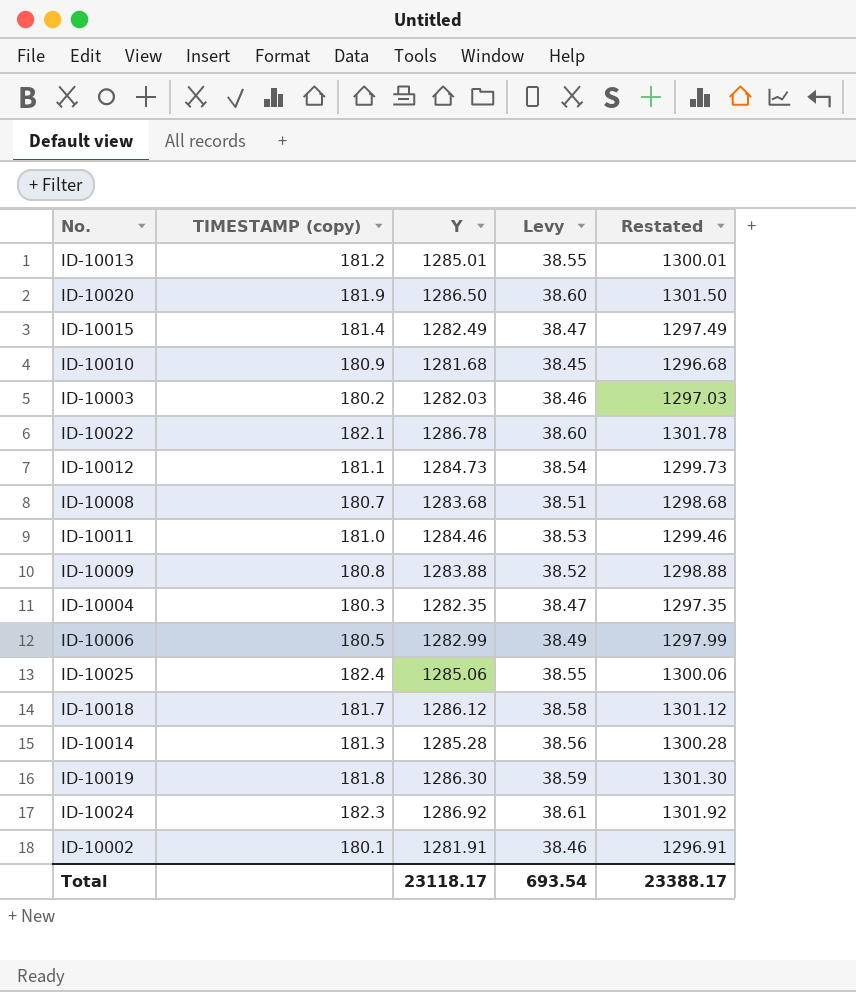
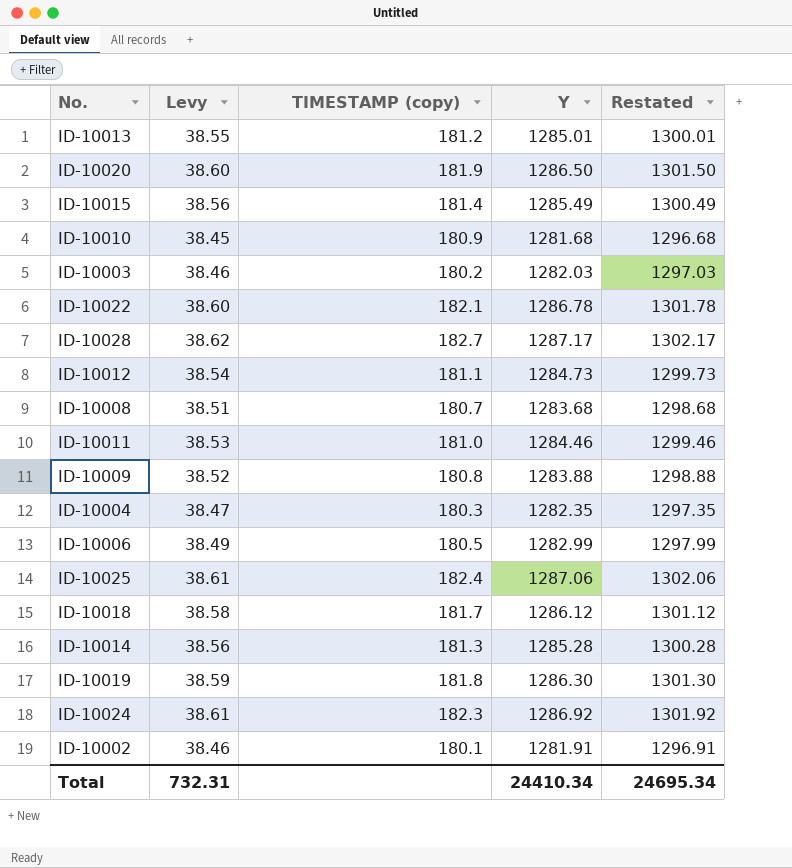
column Levy | position: 4 -> 2
ID-10015 | Levy: 38.47 -> 38.56
ID-10015 | Y: 1282.49 -> 1285.49
ID-10015 | Restated: 1297.49 -> 1300.49
row ID-10028: none -> 38.62 | 182.7 | 1287.17 | 1302.17
ID-10025 | Levy: 38.55 -> 38.61
ID-10025 | Y: 1285.06 -> 1287.06
ID-10025 | Restated: 1300.06 -> 1302.06
Total | Levy: 693.54 -> 732.31
Total | Y: 23118.17 -> 24410.34
Total | Restated: 23388.17 -> 24695.34

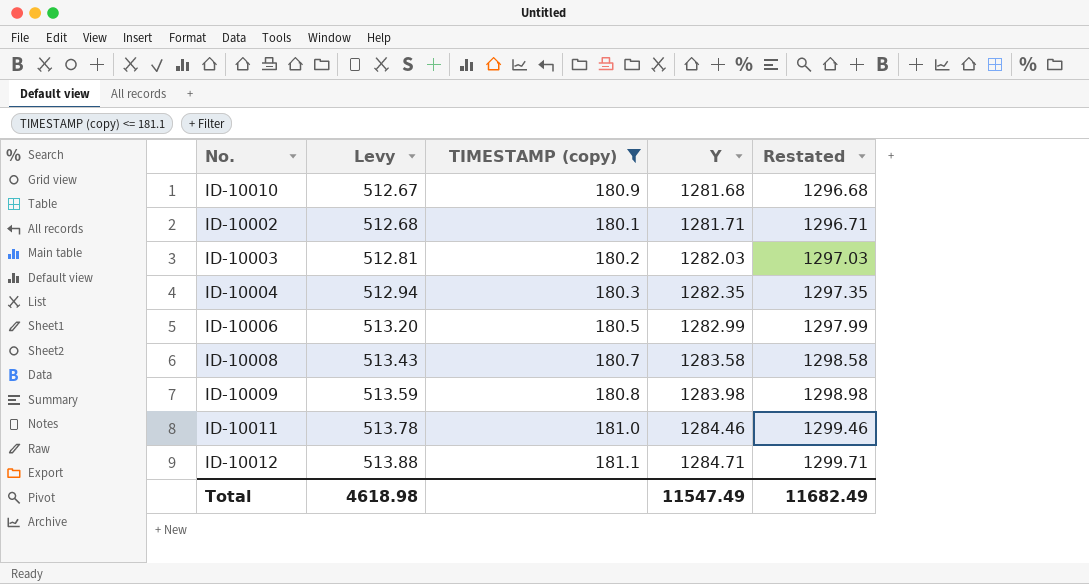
filter: none -> TIMESTAMP (copy) <= 181.1
row order: none -> Levy ascending
column Levy | formula: [Y] * 0.03 -> [Y] * 0.4
ID-10002 | Y: 1281.91 -> 1281.71
ID-10002 | Restated: 1296.91 -> 1296.71
ID-10008 | Y: 1283.68 -> 1283.58
ID-10008 | Restated: 1298.68 -> 1298.58
ID-10009 | Y: 1283.88 -> 1283.98
ID-10009 | Restated: 1298.88 -> 1298.98
ID-10012 | Y: 1284.73 -> 1284.71
ID-10012 | Restated: 1299.73 -> 1299.71
Total | Levy: 732.31 -> 4618.98
Total | Y: 24410.34 -> 11547.49
Total | Restated: 24695.34 -> 11682.49

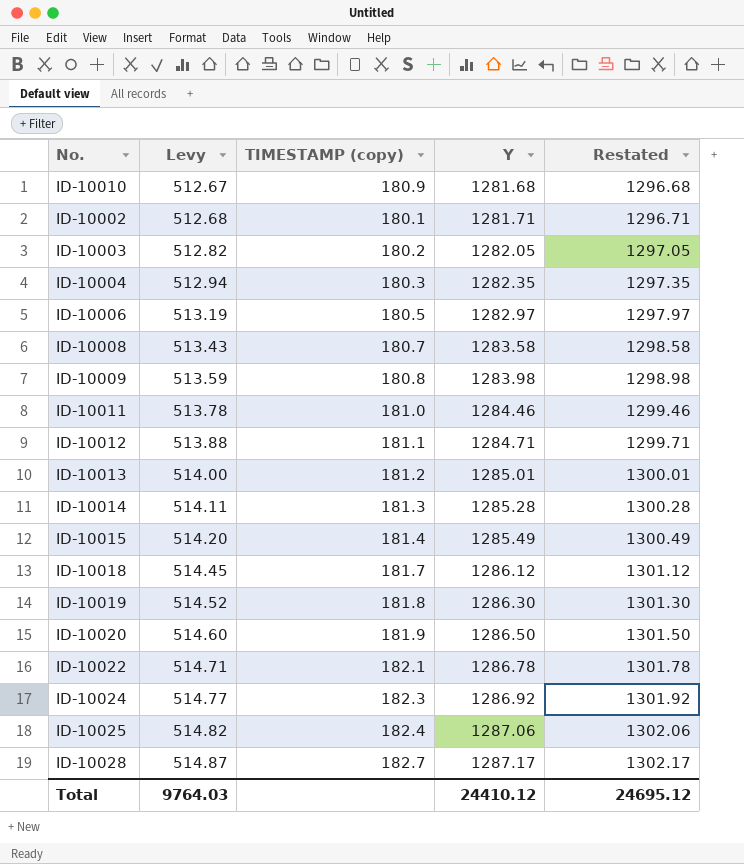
filter: TIMESTAMP (copy) <= 181.1 -> none
ID-10003 | Levy: 512.81 -> 512.82
ID-10003 | Y: 1282.03 -> 1282.05
ID-10003 | Restated: 1297.03 -> 1297.05
ID-10006 | Levy: 513.20 -> 513.19
ID-10006 | Y: 1282.99 -> 1282.97
ID-10006 | Restated: 1297.99 -> 1297.97
Total | Levy: 4618.98 -> 9764.03
Total | Y: 11547.49 -> 24410.12
Total | Restated: 11682.49 -> 24695.12

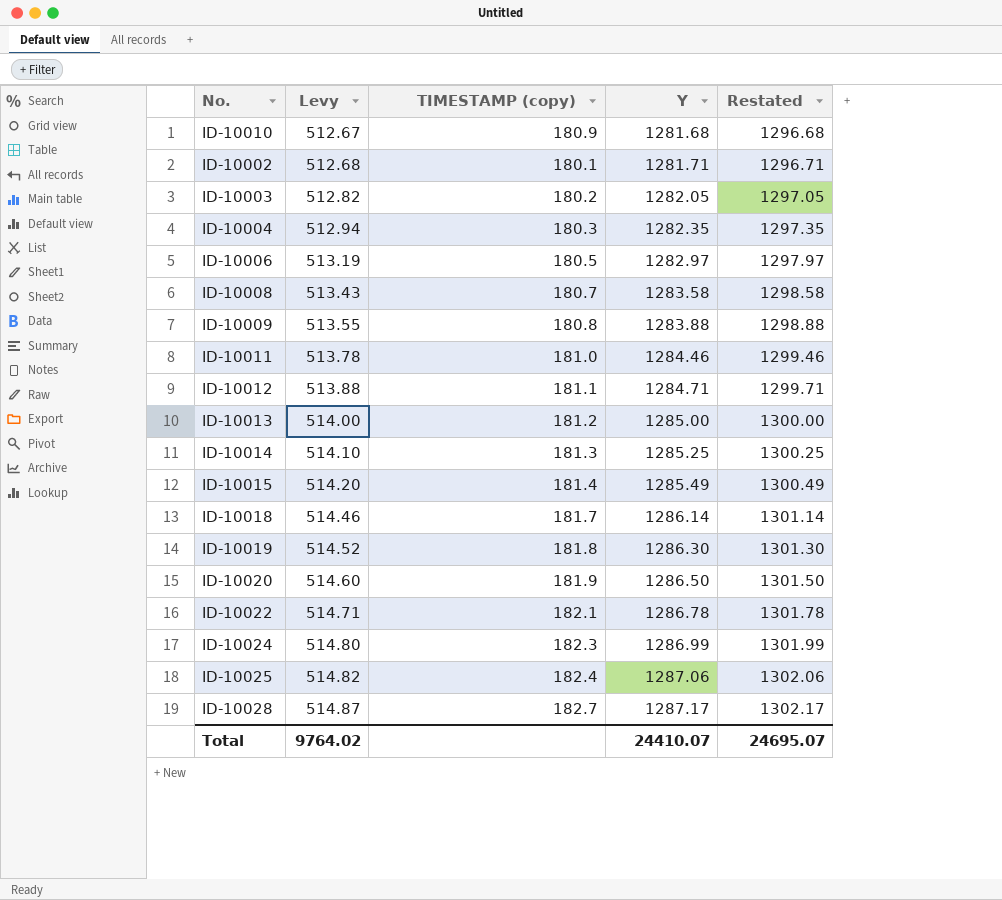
ID-10009 | Levy: 513.59 -> 513.55
ID-10009 | Y: 1283.98 -> 1283.88
ID-10009 | Restated: 1298.98 -> 1298.88
ID-10013 | Y: 1285.01 -> 1285.00
ID-10013 | Restated: 1300.01 -> 1300.00
ID-10014 | Levy: 514.11 -> 514.10
ID-10014 | Y: 1285.28 -> 1285.25
ID-10014 | Restated: 1300.28 -> 1300.25
ID-10018 | Levy: 514.45 -> 514.46
ID-10018 | Y: 1286.12 -> 1286.14
ID-10018 | Restated: 1301.12 -> 1301.14
ID-10024 | Levy: 514.77 -> 514.80
ID-10024 | Y: 1286.92 -> 1286.99
ID-10024 | Restated: 1301.92 -> 1301.99
Total | Levy: 9764.03 -> 9764.02
Total | Y: 24410.12 -> 24410.07
Total | Restated: 24695.12 -> 24695.07

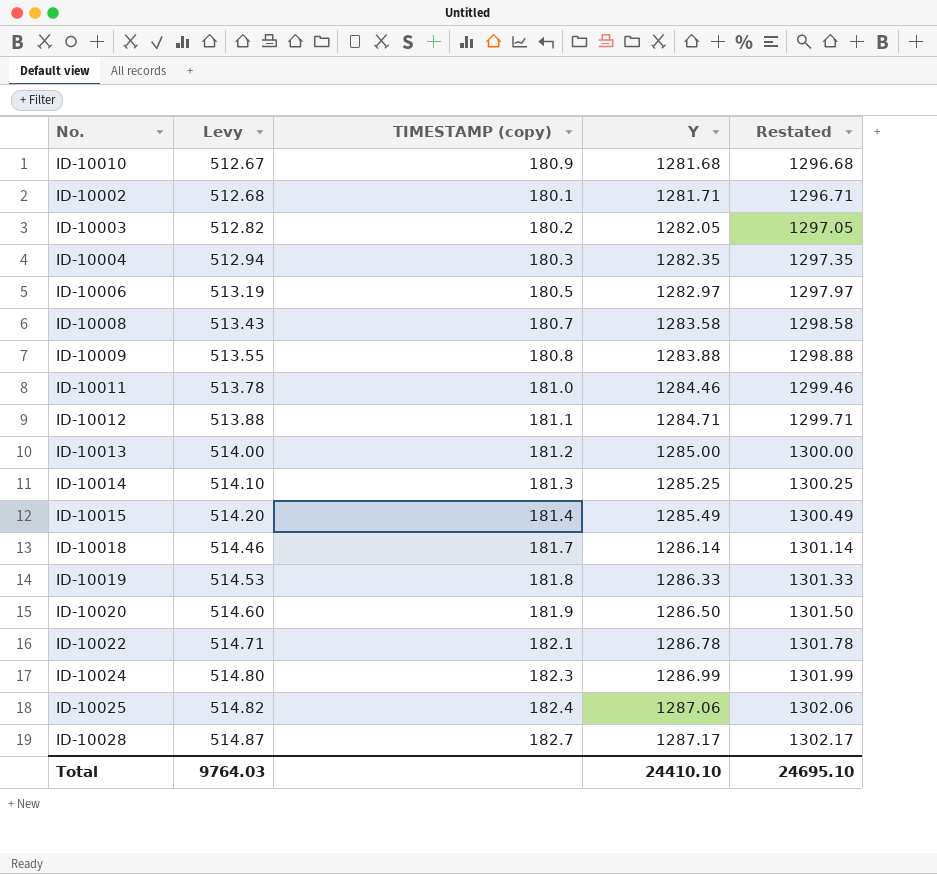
ID-10019 | Levy: 514.52 -> 514.53
ID-10019 | Y: 1286.30 -> 1286.33
ID-10019 | Restated: 1301.30 -> 1301.33
Total | Levy: 9764.02 -> 9764.03
Total | Y: 24410.07 -> 24410.10
Total | Restated: 24695.07 -> 24695.10

